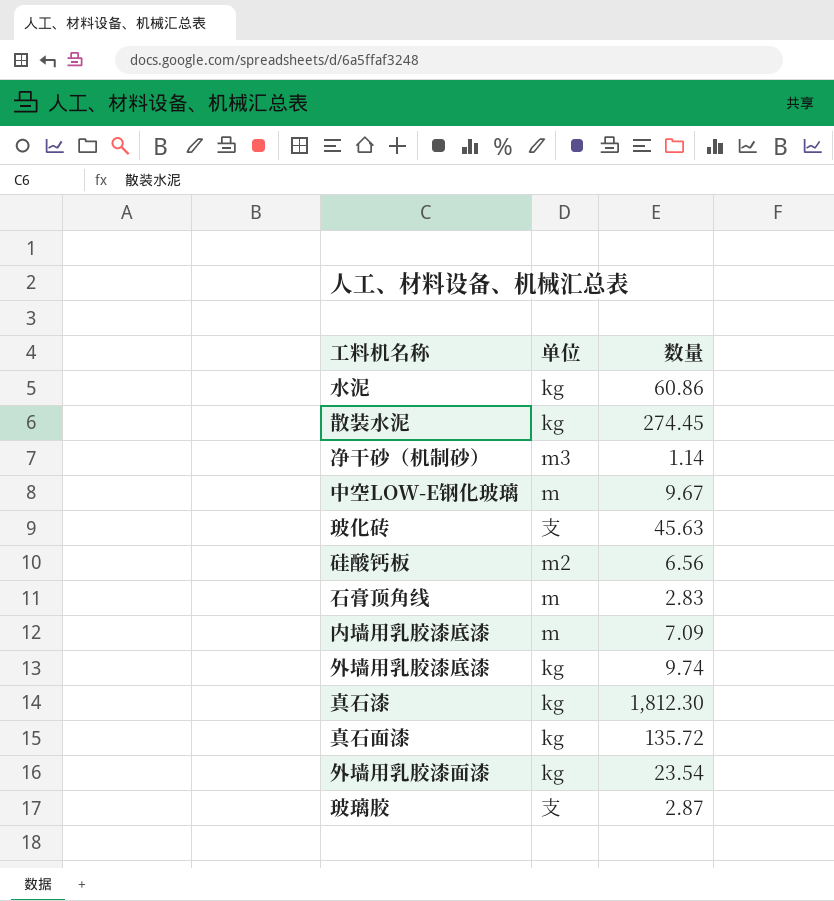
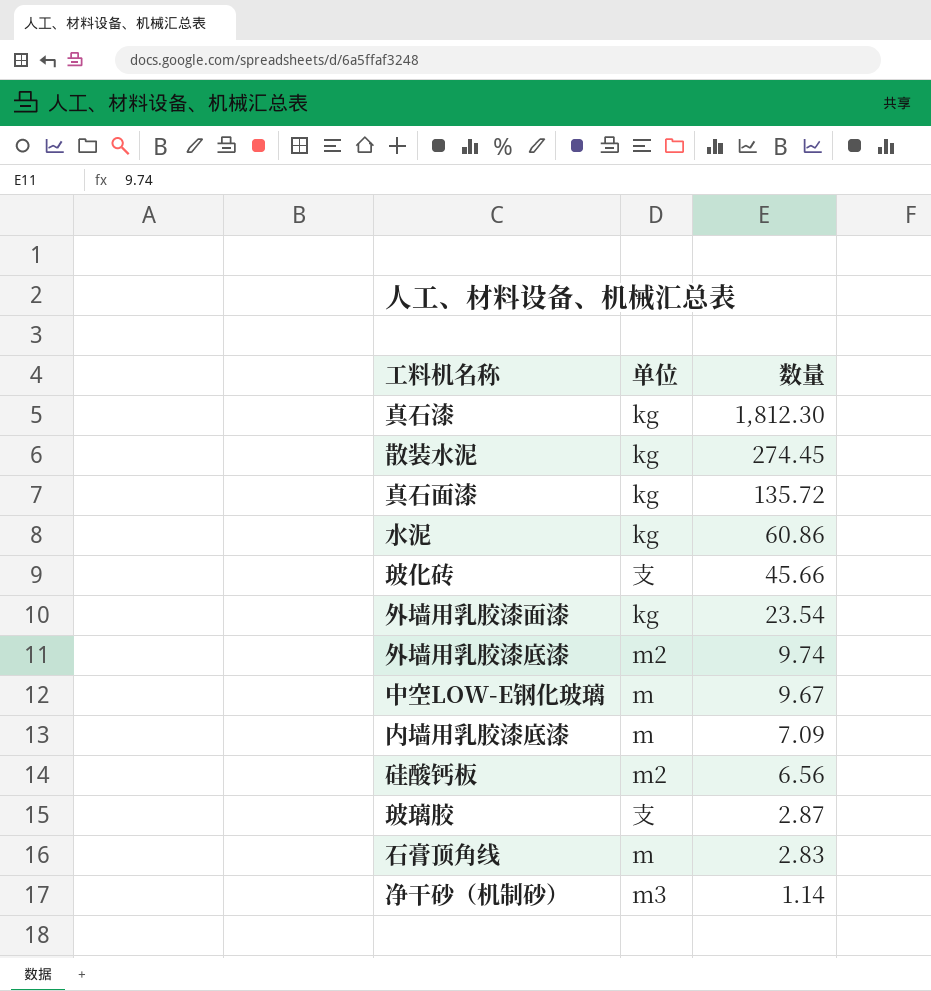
row order: none -> 数量 descending
玻化砖 | 数量: 45.63 -> 45.66
外墙用乳胶漆底漆 | 单位: kg -> m2

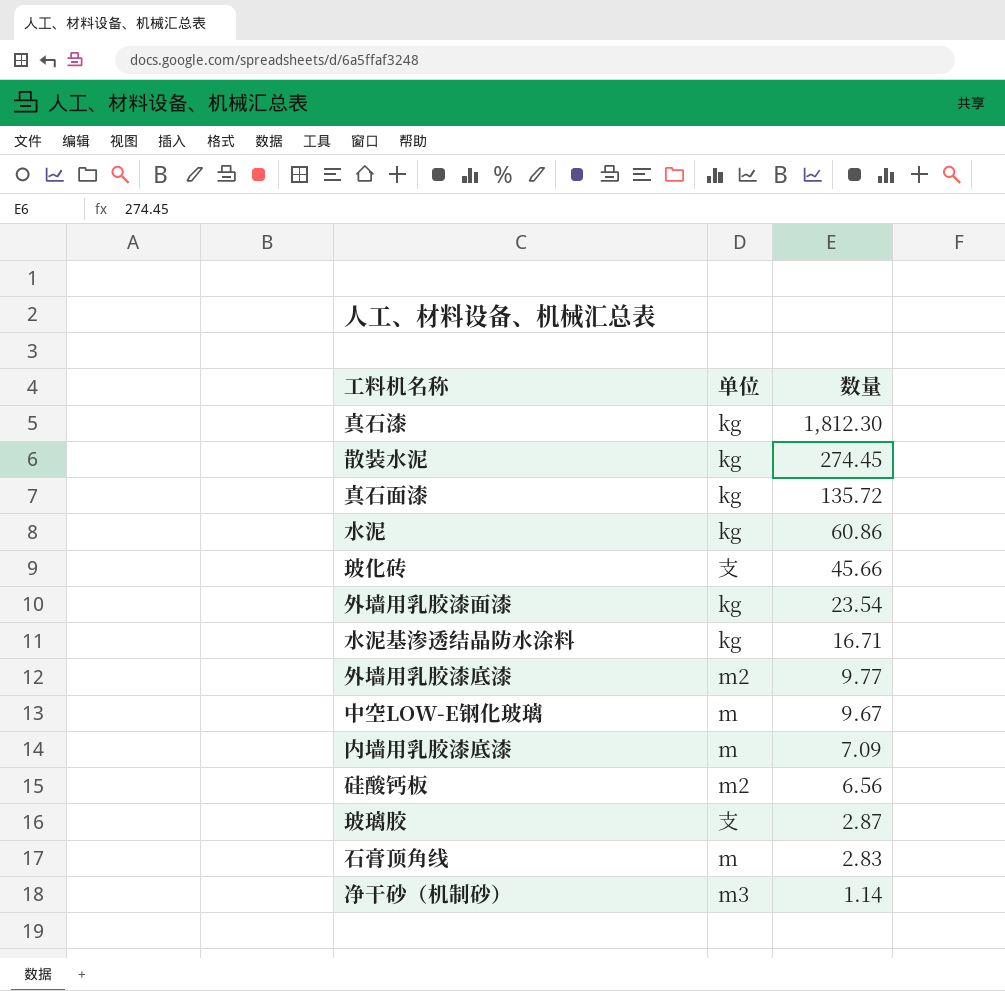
row 水泥基渗透结晶防水涂料: none -> kg | 16.71
外墙用乳胶漆底漆 | 数量: 9.74 -> 9.77

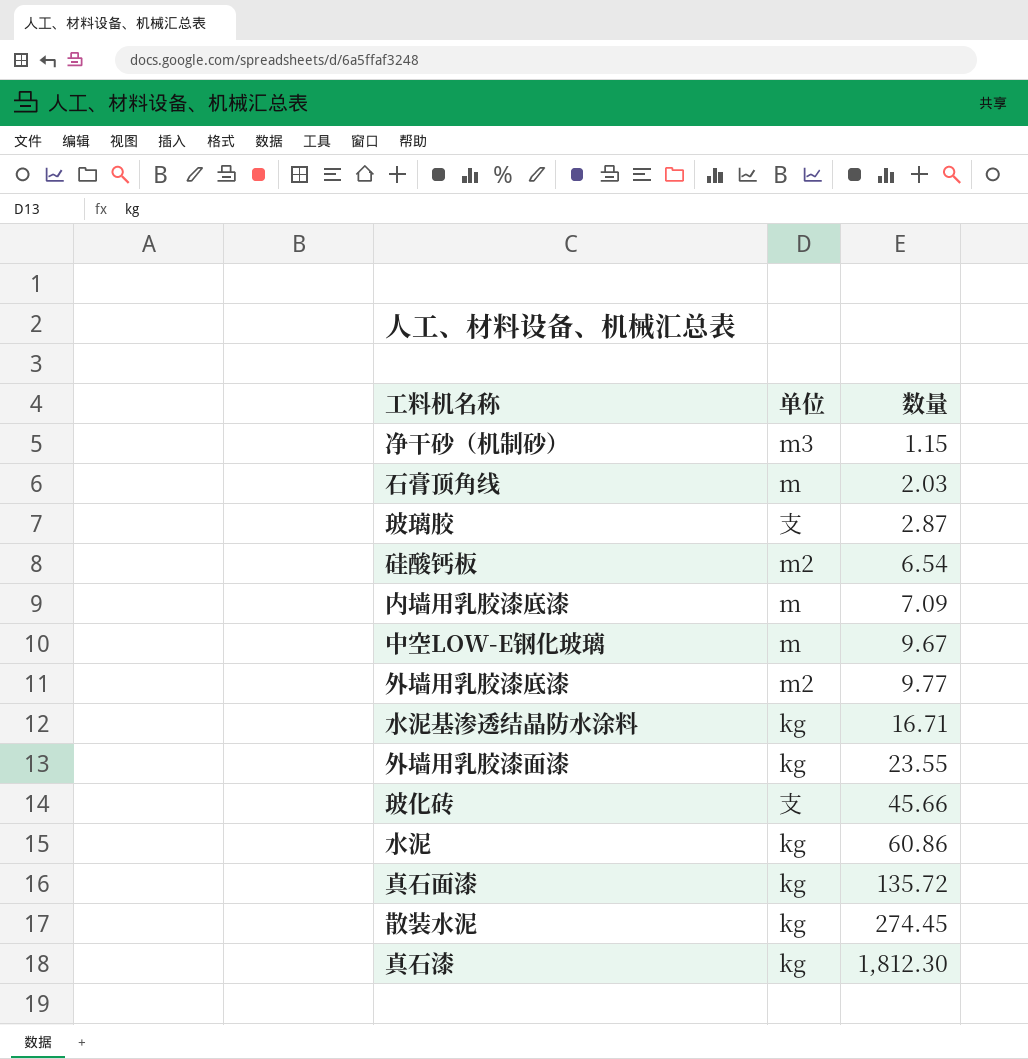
row order: 数量 descending -> 数量 ascending
净干砂（机制砂） | 数量: 1.14 -> 1.15
石膏顶角线 | 数量: 2.83 -> 2.03
硅酸钙板 | 数量: 6.56 -> 6.54
外墙用乳胶漆面漆 | 数量: 23.54 -> 23.55

